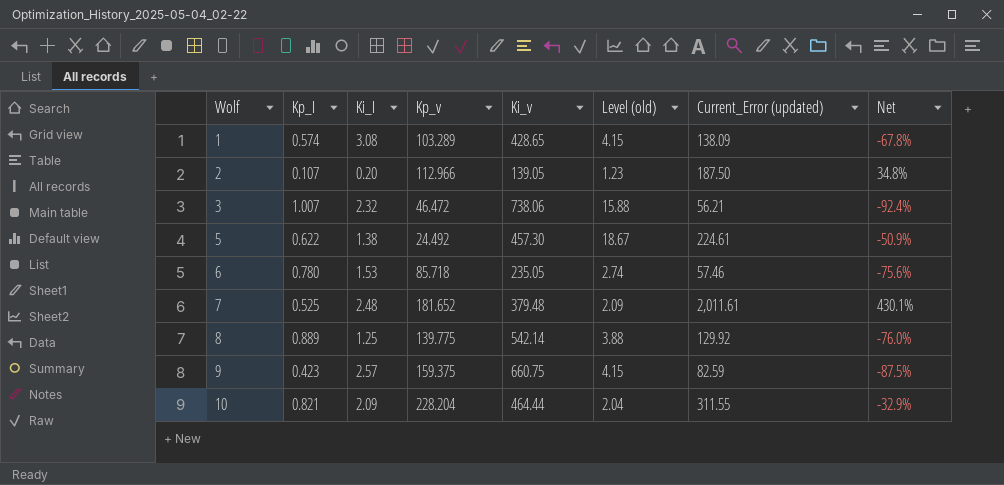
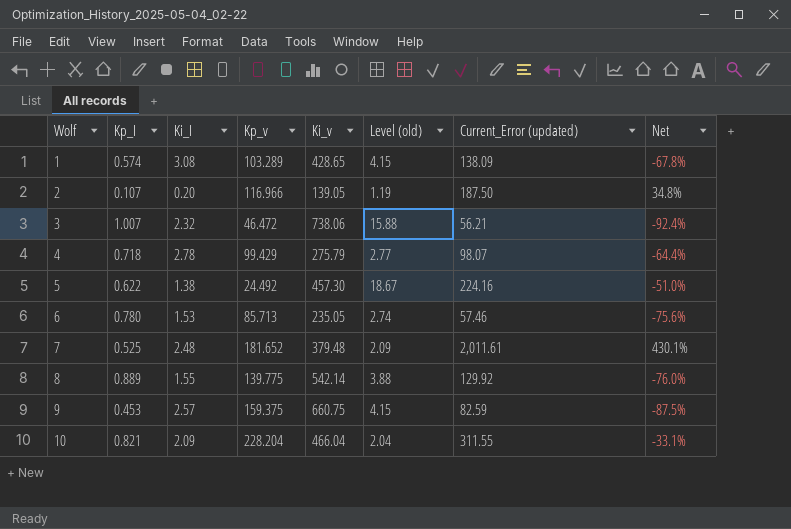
2 | Kp_v: 112.966 -> 116.966
2 | Level (old): 1.23 -> 1.19
row 4: none -> 0.718 | 2.78 | 99.429 | 275.79 | 2.77 | 98.07 | -64.4%
5 | Current_Error (updated): 224.61 -> 224.16
5 | Net: -50.9% -> -51.0%
6 | Kp_v: 85.718 -> 85.713
8 | Ki_I: 1.25 -> 1.55
9 | Kp_I: 0.423 -> 0.453
10 | Ki_v: 464.44 -> 466.04
10 | Net: -32.9% -> -33.1%

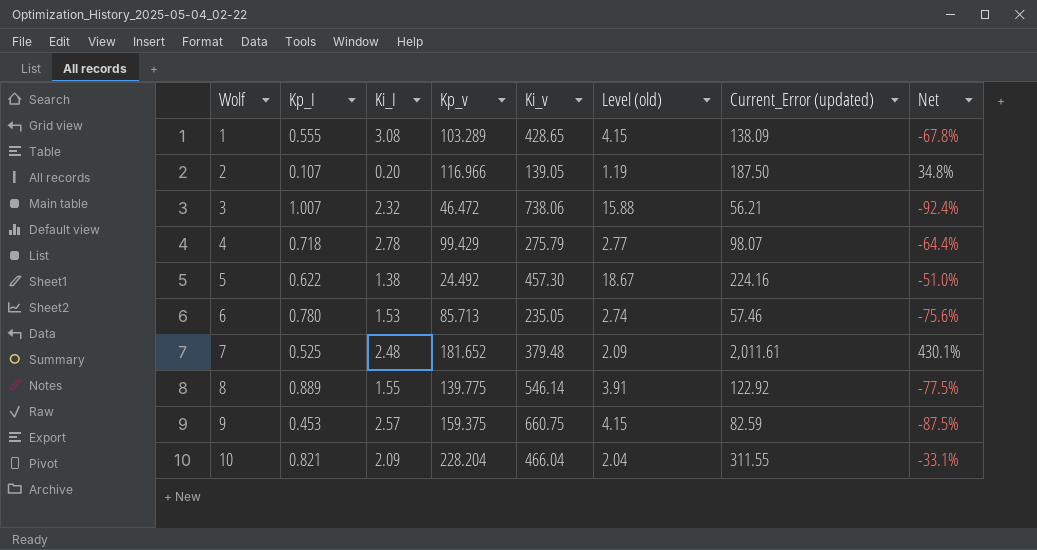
1 | Kp_I: 0.574 -> 0.555
8 | Ki_v: 542.14 -> 546.14
8 | Level (old): 3.88 -> 3.91
8 | Current_Error (updated): 129.92 -> 122.92
8 | Net: -76.0% -> -77.5%

